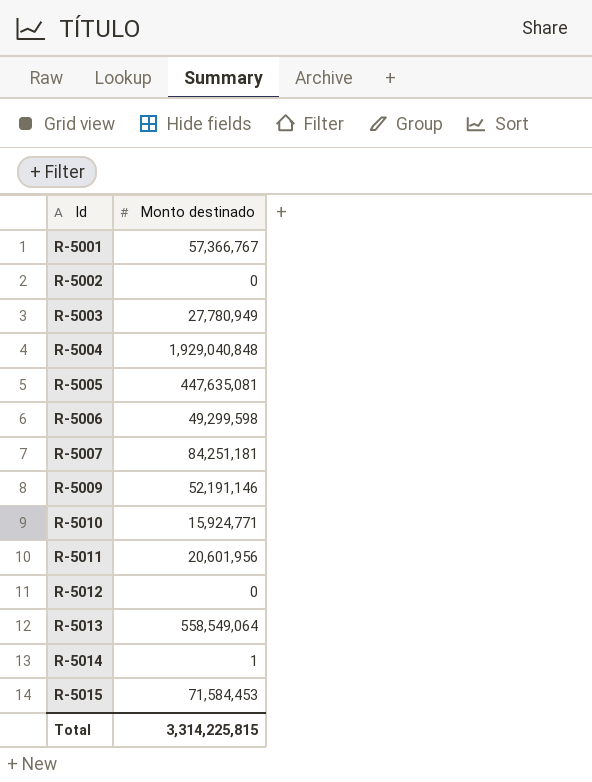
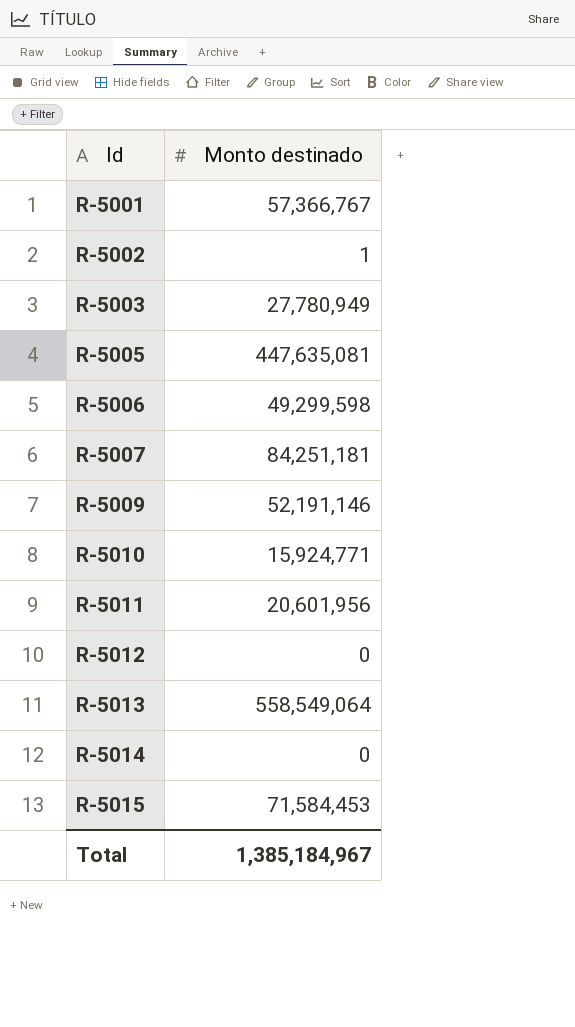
row R-5004: 1,929,040,848 -> none
R-5002 | Monto destinado: 0 -> 1
R-5014 | Monto destinado: 1 -> 0
Total | Monto destinado: 3,314,225,815 -> 1,385,184,967

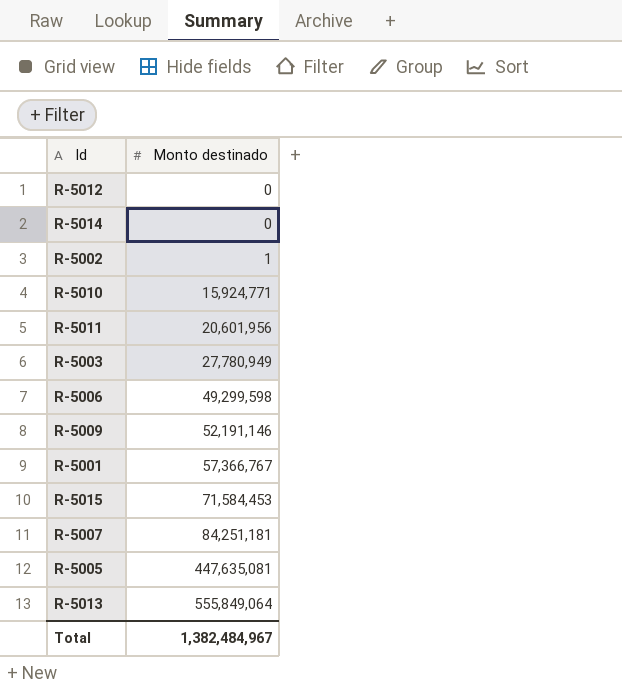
row order: Id ascending -> Monto destinado ascending
R-5013 | Monto destinado: 558,549,064 -> 555,849,064
Total | Monto destinado: 1,385,184,967 -> 1,382,484,967

